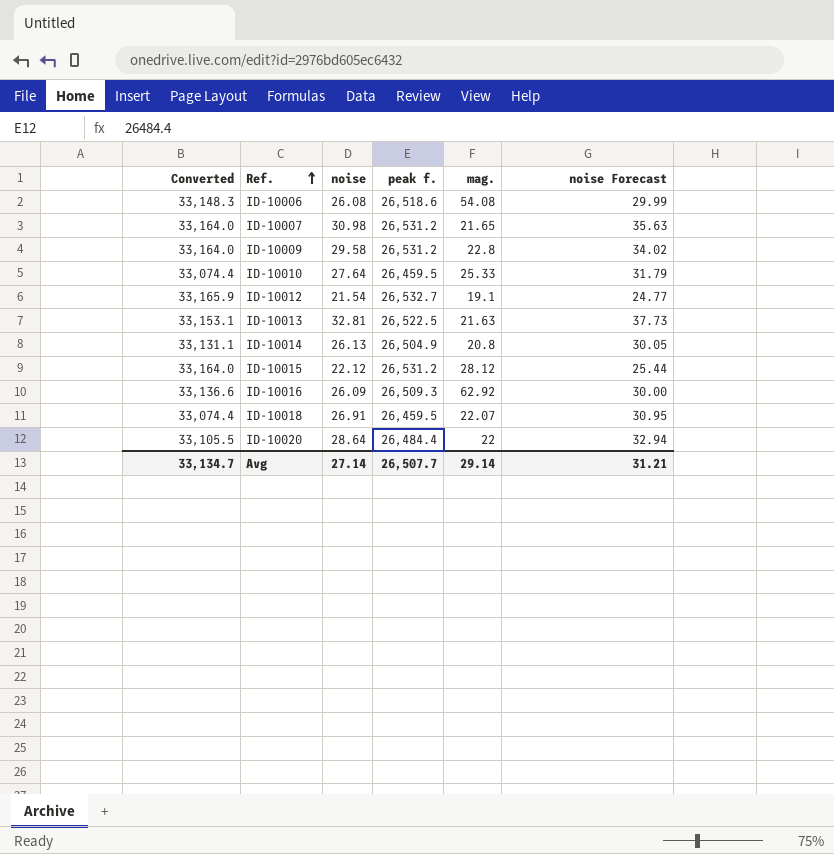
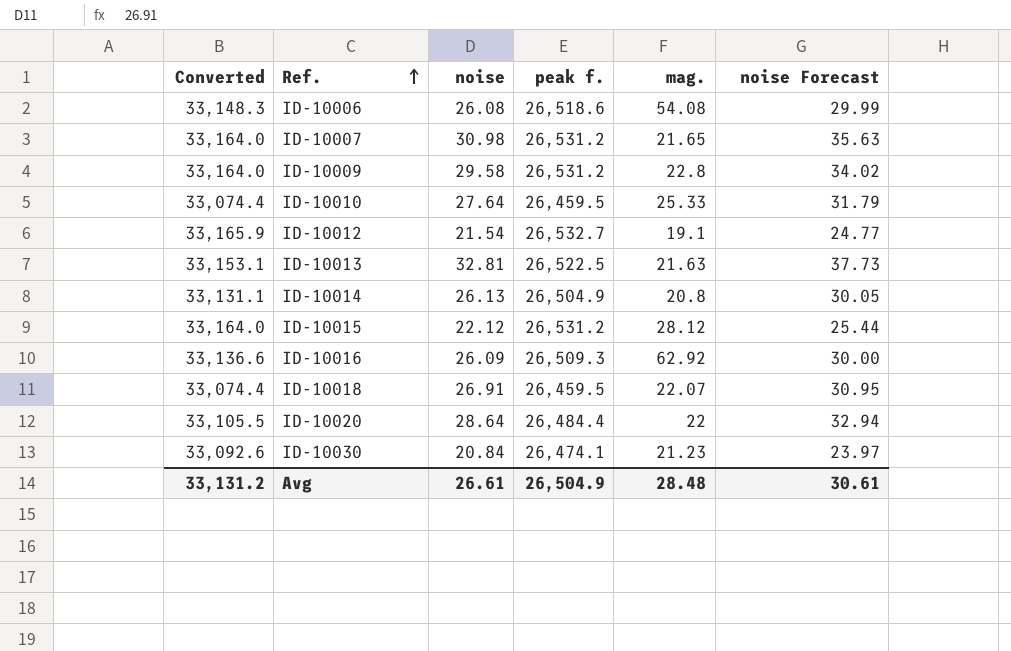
row ID-10030: none -> 33,092.6 | 20.84 | 26,474.1 | 21.23 | 23.97
Avg | Converted: 33,134.7 -> 33,131.2
Avg | noise: 27.14 -> 26.61
Avg | peak f.: 26,507.7 -> 26,504.9
Avg | mag.: 29.14 -> 28.48
Avg | noise Forecast: 31.21 -> 30.61

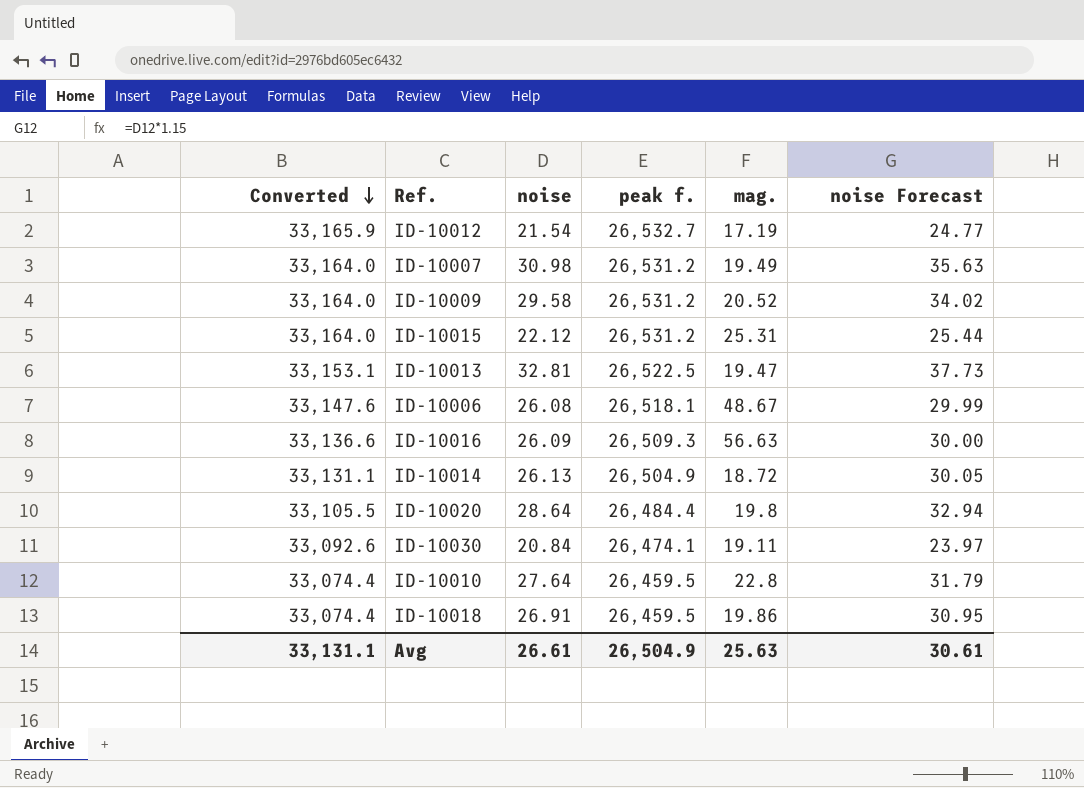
row order: Ref. ascending -> Converted descending
ID-10012 | mag.: 19.1 -> 17.19
ID-10007 | mag.: 21.65 -> 19.49
ID-10009 | mag.: 22.8 -> 20.52
ID-10015 | mag.: 28.12 -> 25.31
ID-10013 | mag.: 21.63 -> 19.47
ID-10006 | Converted: 33,148.3 -> 33,147.6
ID-10006 | peak f.: 26,518.6 -> 26,518.1
ID-10006 | mag.: 54.08 -> 48.67
ID-10016 | mag.: 62.92 -> 56.63
ID-10014 | mag.: 20.8 -> 18.72
ID-10020 | mag.: 22 -> 19.8
ID-10030 | mag.: 21.23 -> 19.11
ID-10010 | mag.: 25.33 -> 22.8
ID-10018 | mag.: 22.07 -> 19.86
Avg | Converted: 33,131.2 -> 33,131.1
Avg | mag.: 28.48 -> 25.63

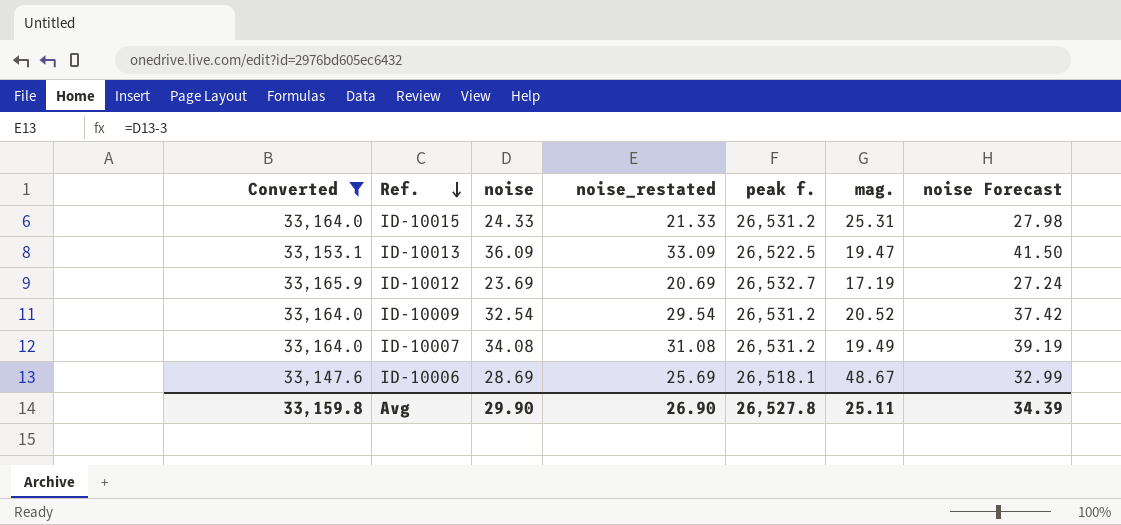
filter: none -> Converted >= 33,147.6
row order: Converted descending -> Ref. descending
column noise_restated | formula: none -> [noise] - 3
ID-10015 | noise: 22.12 -> 24.33
ID-10015 | noise Forecast: 25.44 -> 27.98
ID-10013 | noise: 32.81 -> 36.09
ID-10013 | noise Forecast: 37.73 -> 41.50
ID-10012 | noise: 21.54 -> 23.69
ID-10012 | noise Forecast: 24.77 -> 27.24
ID-10009 | noise: 29.58 -> 32.54
ID-10009 | noise Forecast: 34.02 -> 37.42
ID-10007 | noise: 30.98 -> 34.08
ID-10007 | noise Forecast: 35.63 -> 39.19
ID-10006 | noise: 26.08 -> 28.69
ID-10006 | noise Forecast: 29.99 -> 32.99
Avg | Converted: 33,131.1 -> 33,159.8
Avg | noise: 26.61 -> 29.90
Avg | peak f.: 26,504.9 -> 26,527.8
Avg | mag.: 25.63 -> 25.11
Avg | noise Forecast: 30.61 -> 34.39

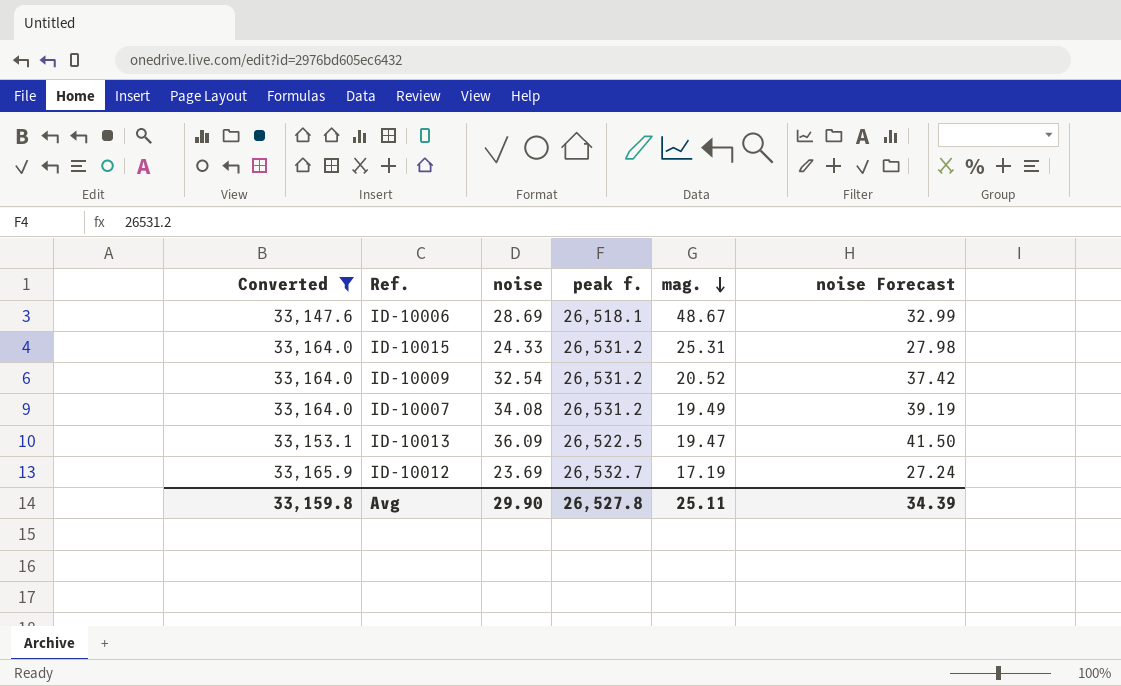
row order: Ref. descending -> mag. descending
column noise_restated | formula: [noise] - 3 -> none

